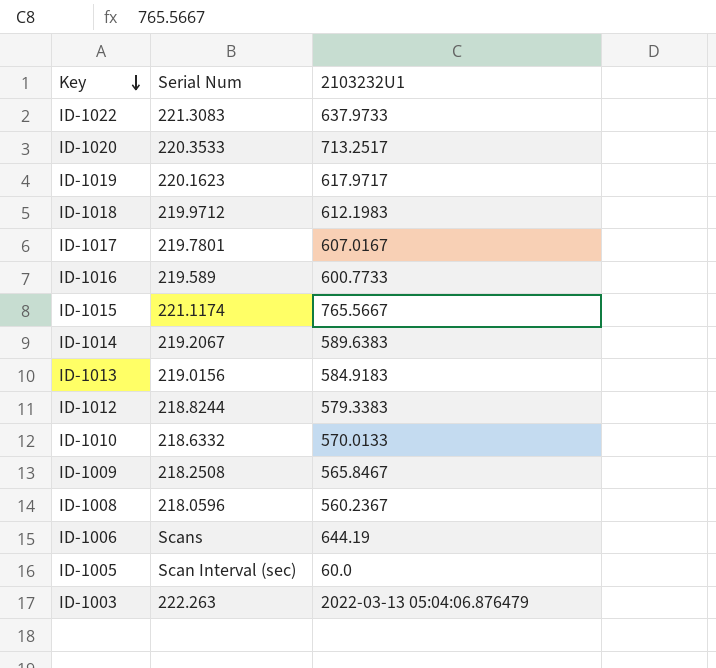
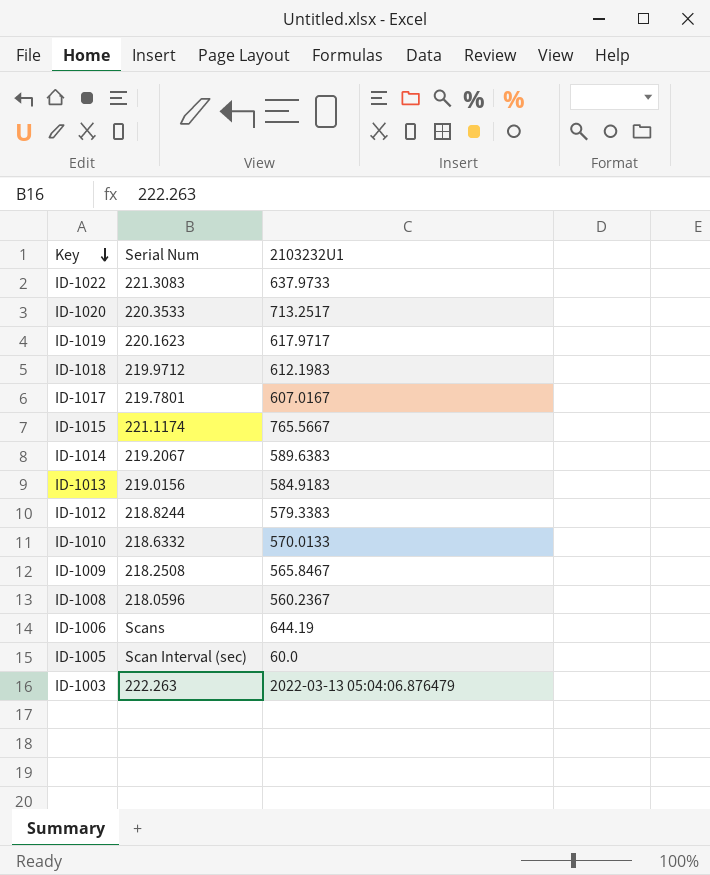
row ID-1016: 219.589 | 600.7733 -> none

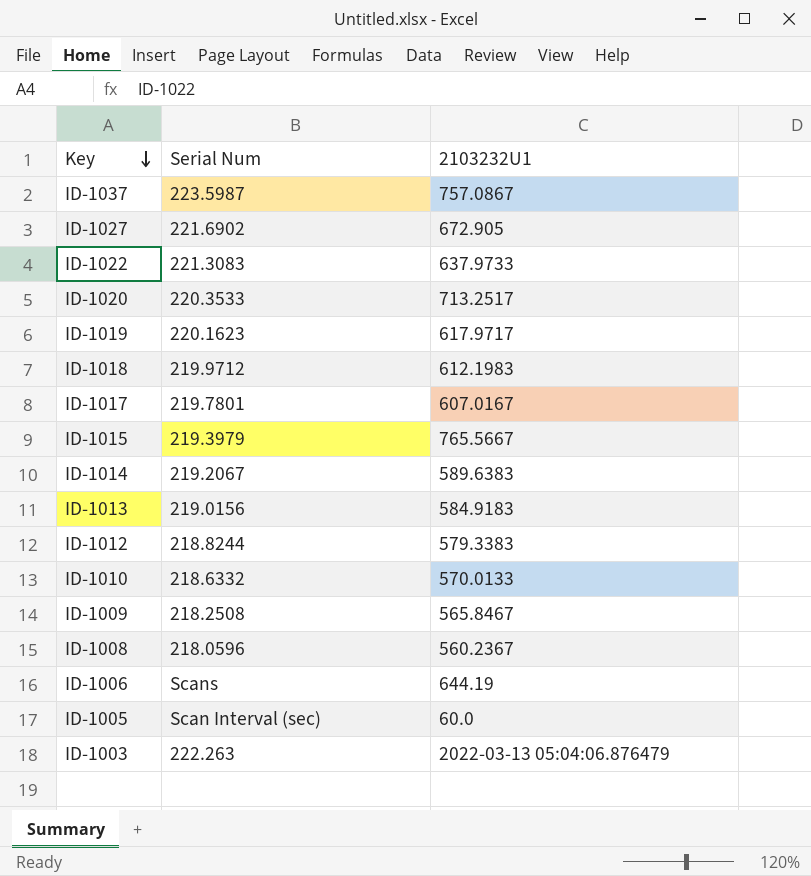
row ID-1037: none -> 223.5987 | 757.0867
row ID-1027: none -> 221.6902 | 672.905
ID-1015 | Serial Num: 221.1174 -> 219.3979

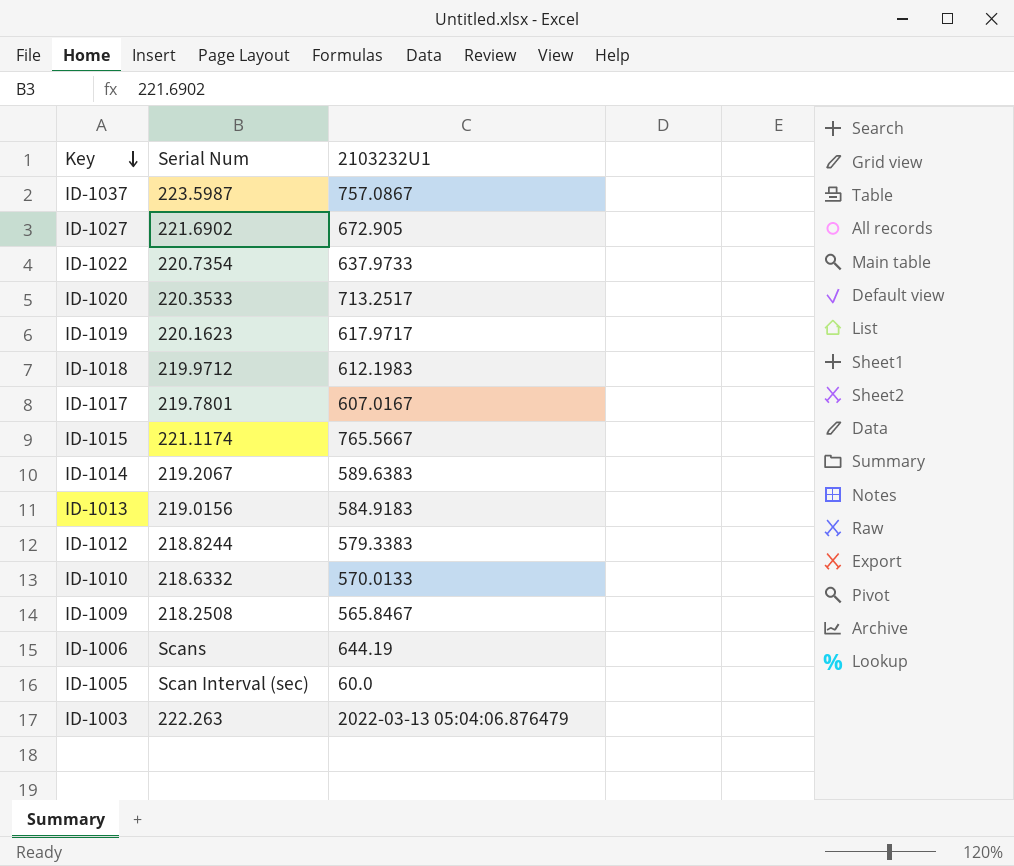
row ID-1008: 218.0596 | 560.2367 -> none
ID-1022 | Serial Num: 221.3083 -> 220.7354
ID-1015 | Serial Num: 219.3979 -> 221.1174

